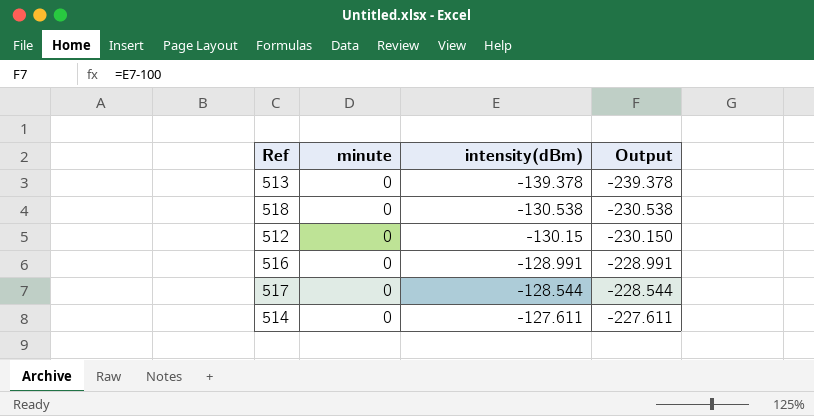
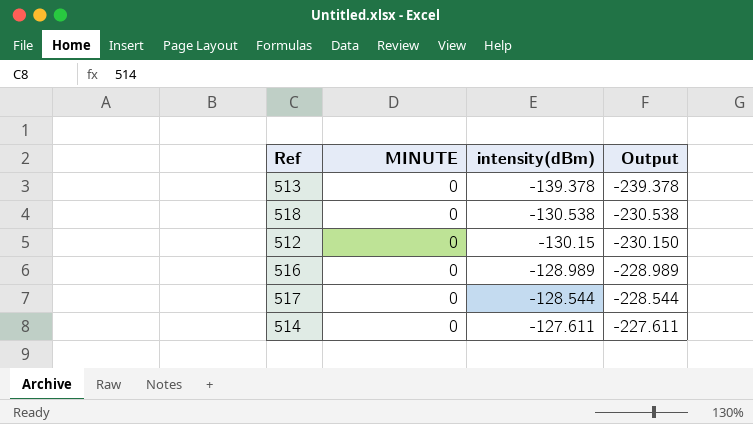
column name: minute -> MINUTE
516 | intensity(dBm): -128.991 -> -128.989
516 | Output: -228.991 -> -228.989

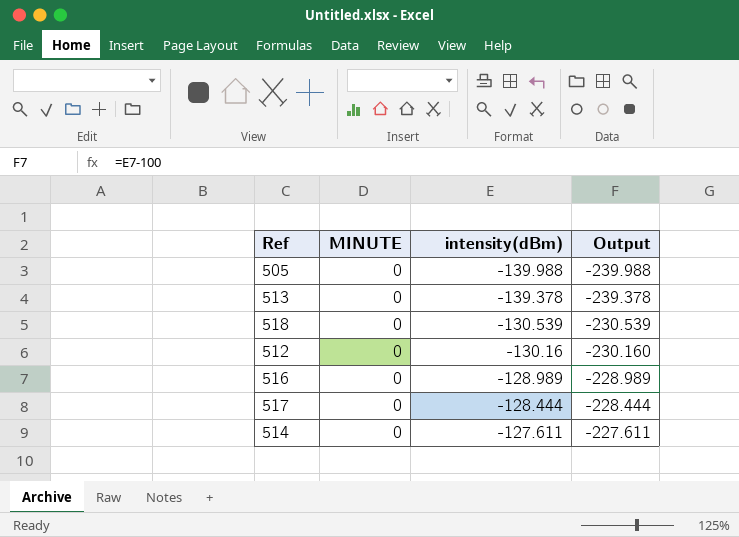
row 505: none -> 0 | -139.988 | -239.988
518 | intensity(dBm): -130.538 -> -130.539
518 | Output: -230.538 -> -230.539
512 | intensity(dBm): -130.15 -> -130.16
512 | Output: -230.150 -> -230.160
517 | intensity(dBm): -128.544 -> -128.444
517 | Output: -228.544 -> -228.444

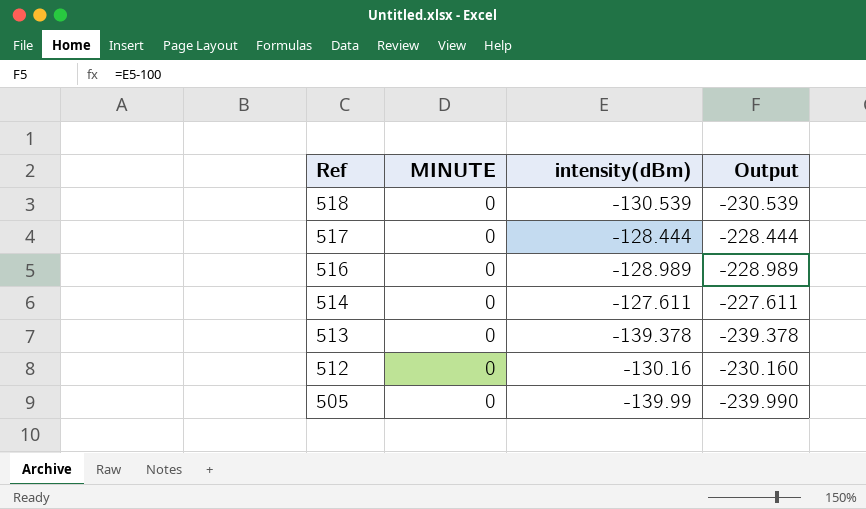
row order: intensity(dBm) ascending -> Ref descending
505 | intensity(dBm): -139.988 -> -139.99
505 | Output: -239.988 -> -239.990

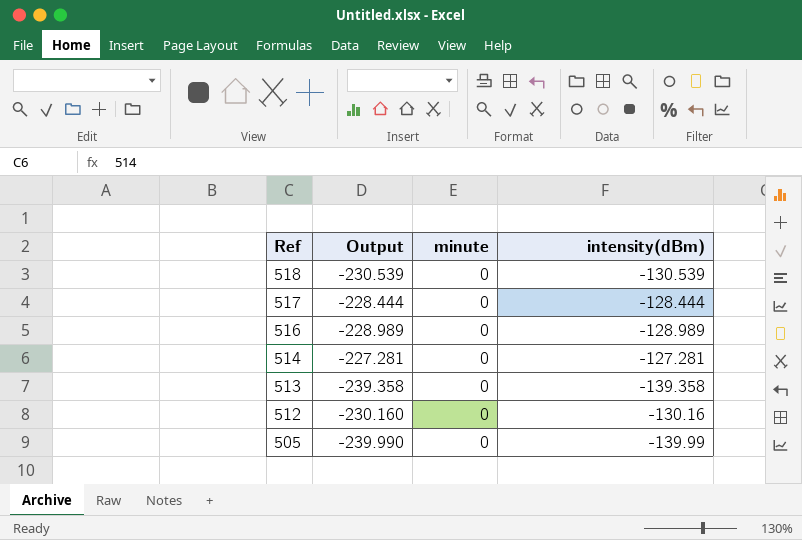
column Output | position: 4 -> 2
column name: MINUTE -> minute
514 | Output: -227.611 -> -227.281
514 | intensity(dBm): -127.611 -> -127.281
513 | Output: -239.378 -> -239.358
513 | intensity(dBm): -139.378 -> -139.358

